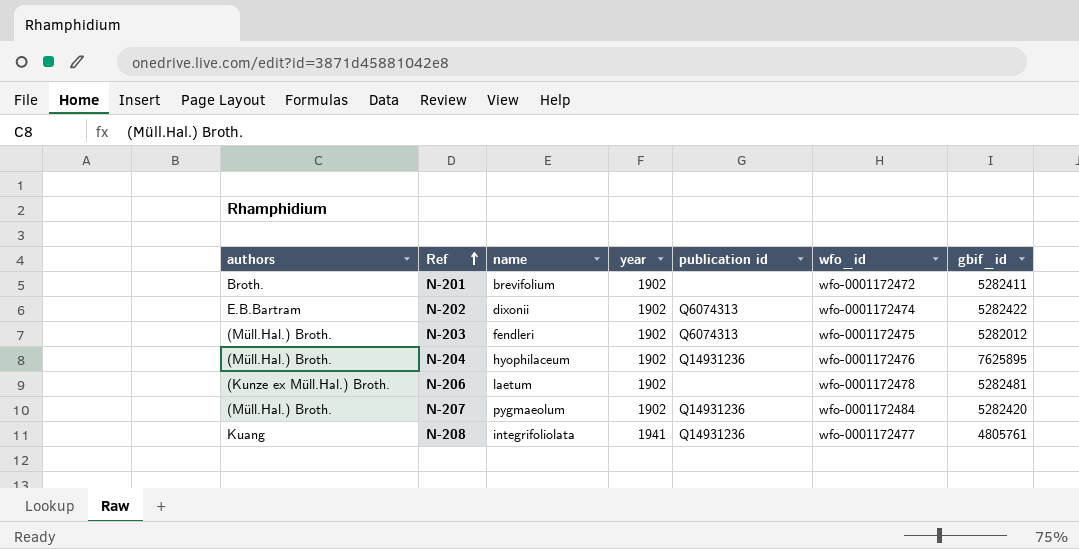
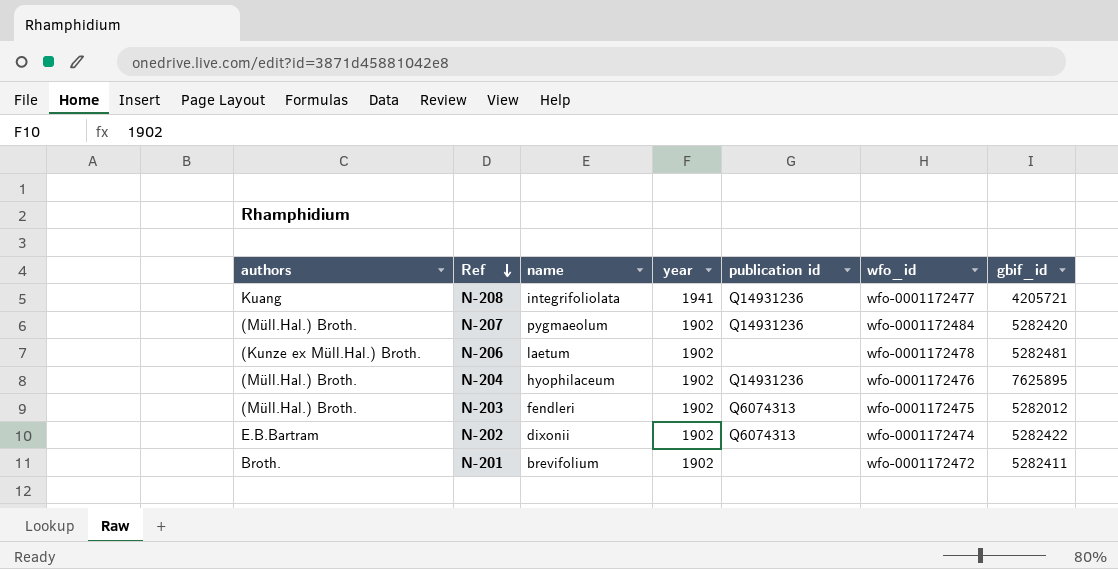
row order: Ref ascending -> Ref descending
N-208 | gbif_id: 4805761 -> 4205721

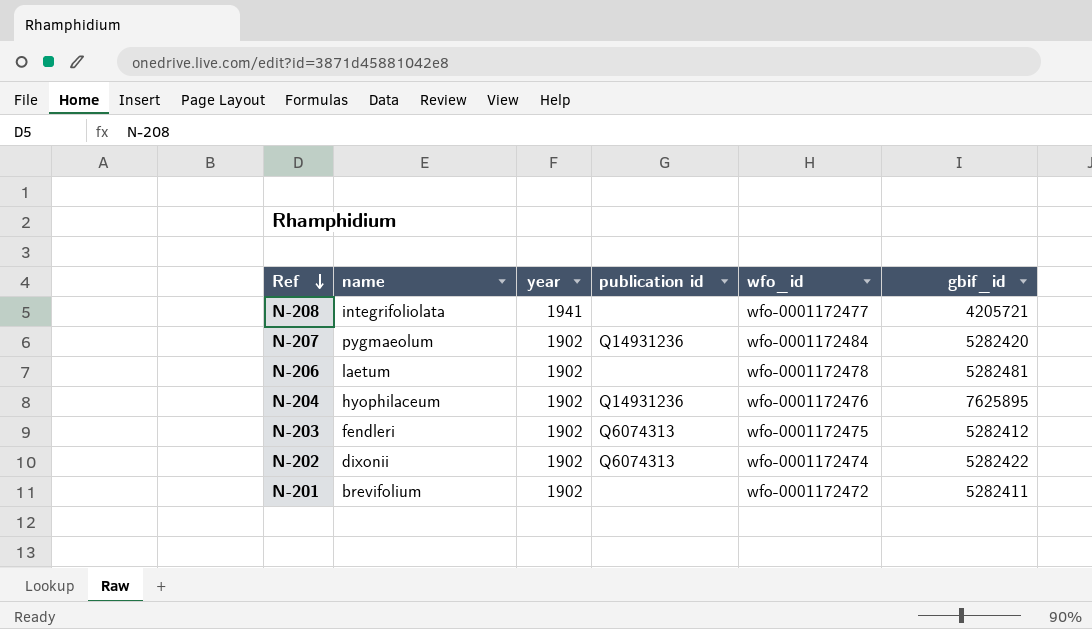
column authors | position: 1 -> none
N-208 | publication id: Q14931236 -> none
N-203 | gbif_id: 5282012 -> 5282412

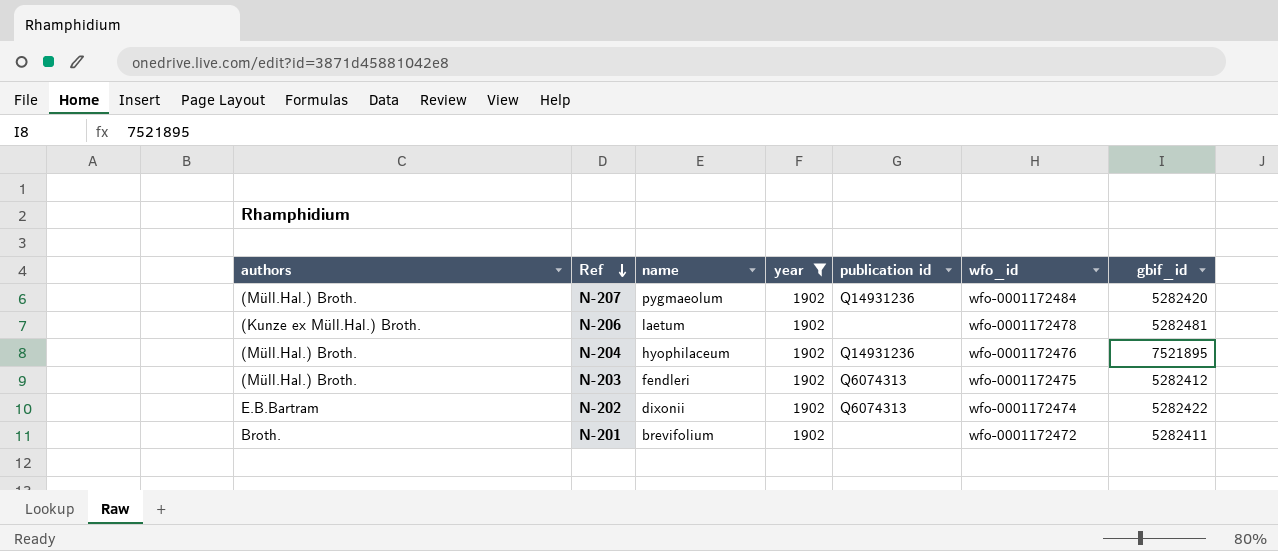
filter: none -> year = 1902
column authors | position: none -> 1
N-204 | gbif_id: 7625895 -> 7521895

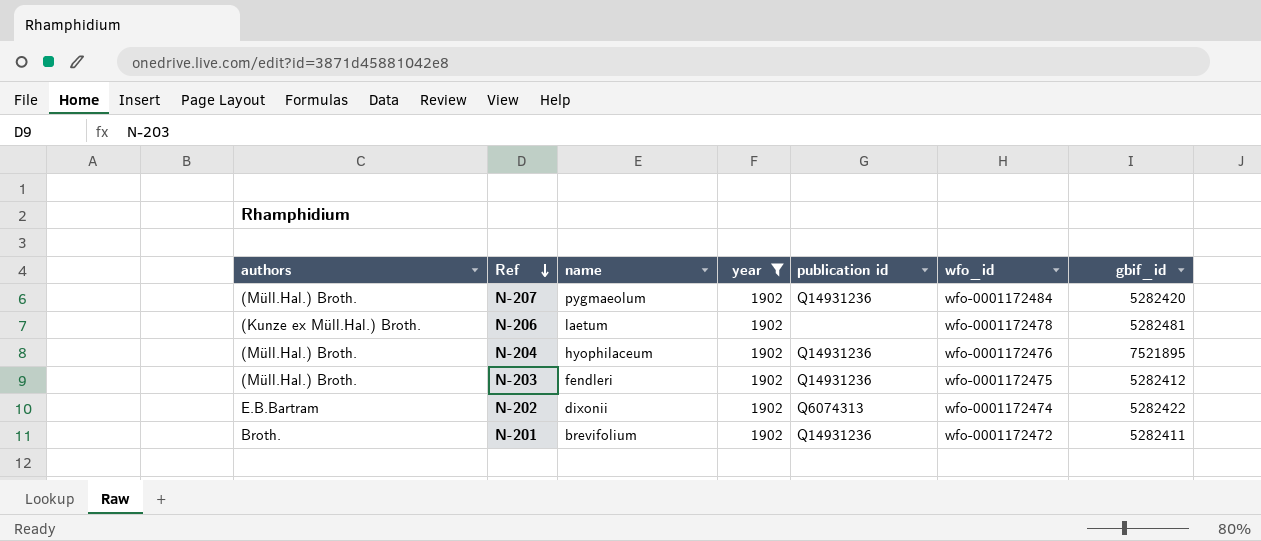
N-203 | publication id: Q6074313 -> Q14931236
N-201 | publication id: none -> Q14931236

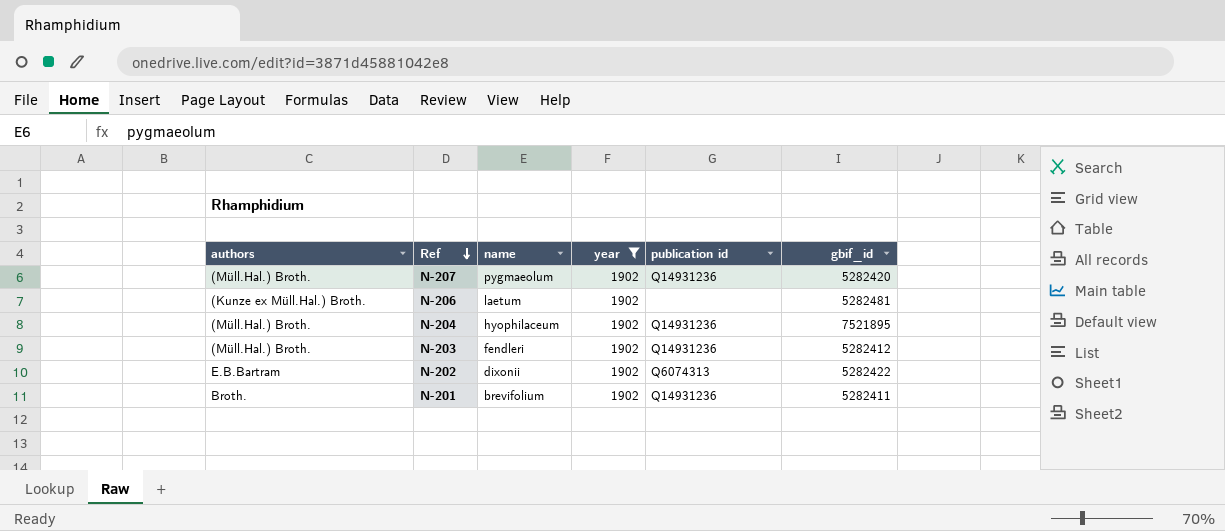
column wfo_id | position: 6 -> none

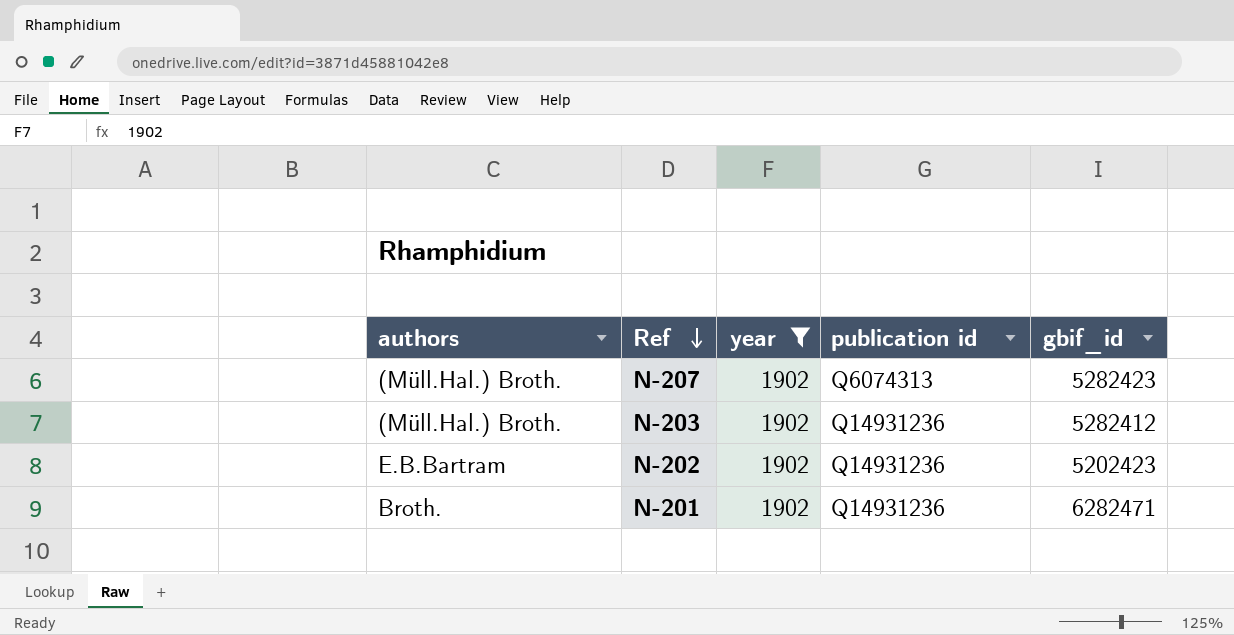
column name | position: 3 -> none
row N-206: (Kunze ex Müll.Hal.) Broth. | laetum | 1902 | none | 5282481 -> none
row N-204: (Müll.Hal.) Broth. | hyophilaceum | 1902 | Q14931236 | 7521895 -> none
N-207 | publication id: Q14931236 -> Q6074313
N-207 | gbif_id: 5282420 -> 5282423
N-202 | publication id: Q6074313 -> Q14931236
N-202 | gbif_id: 5282422 -> 5202423
N-201 | gbif_id: 5282411 -> 6282471

